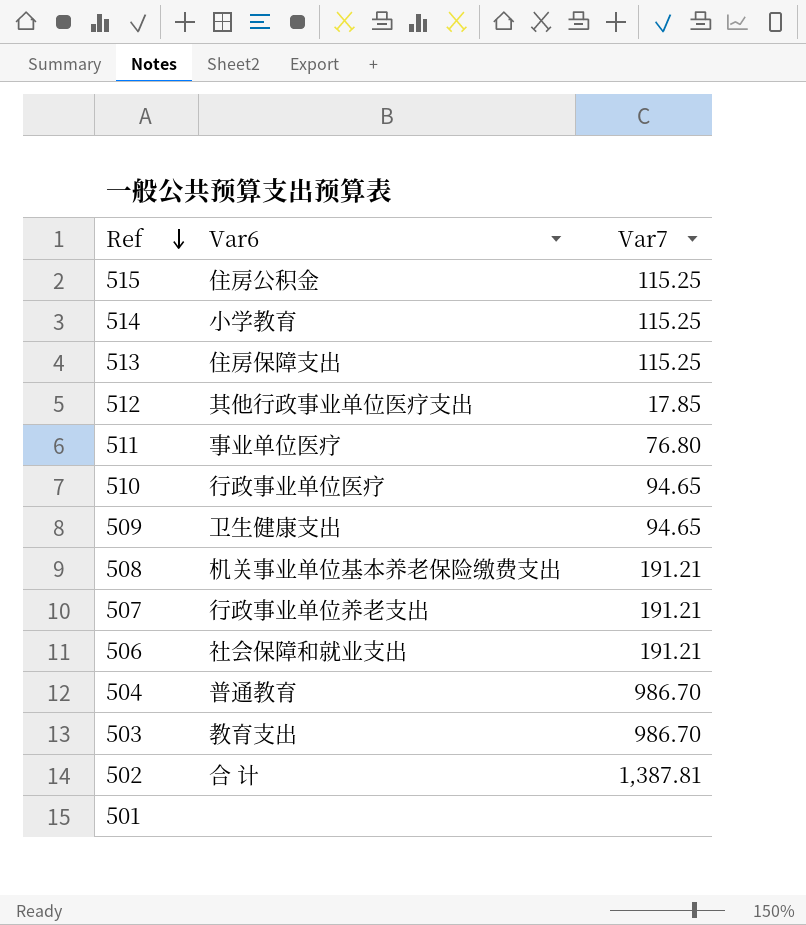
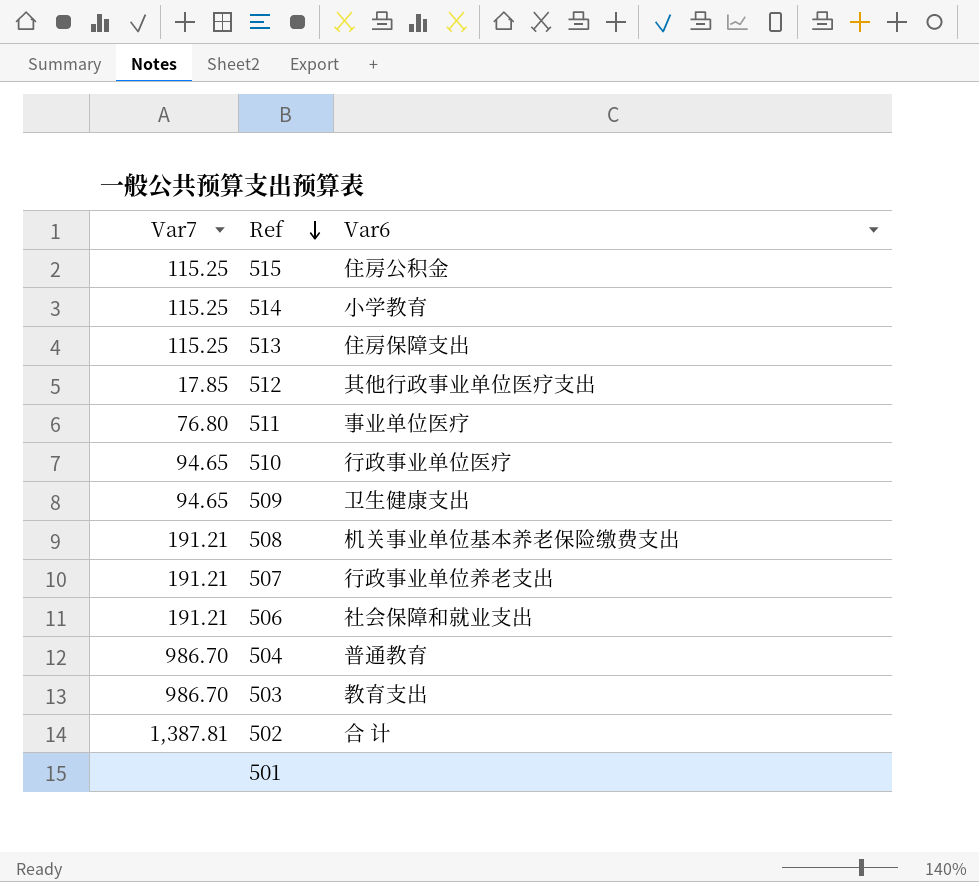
column Var7 | position: 3 -> 1

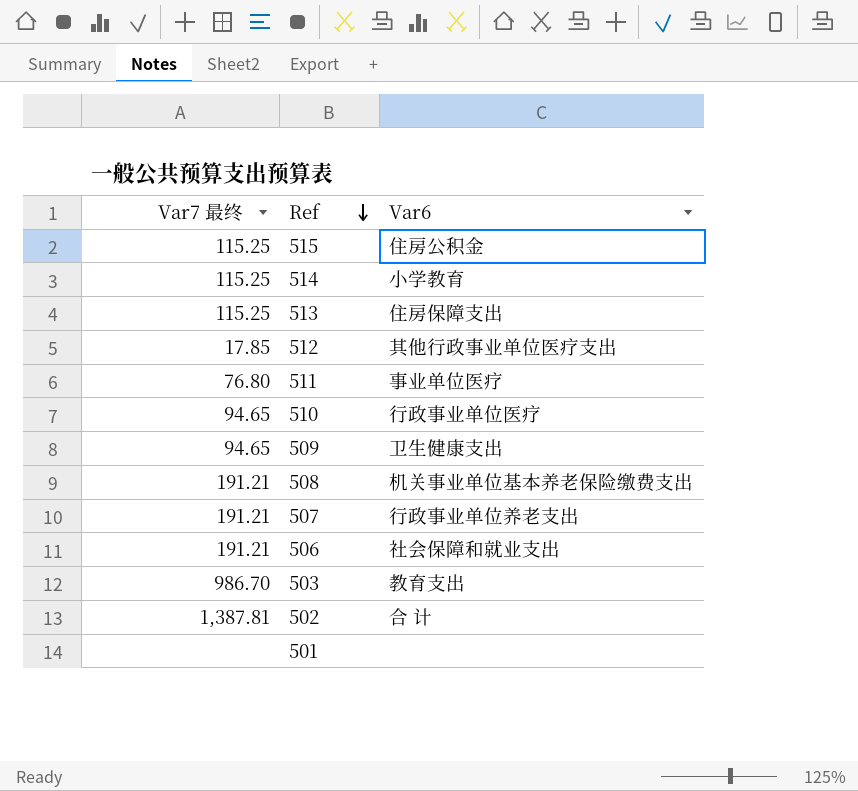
column name: Var7 -> Var7 最终
row 504: 986.70 | 普通教育 -> none

